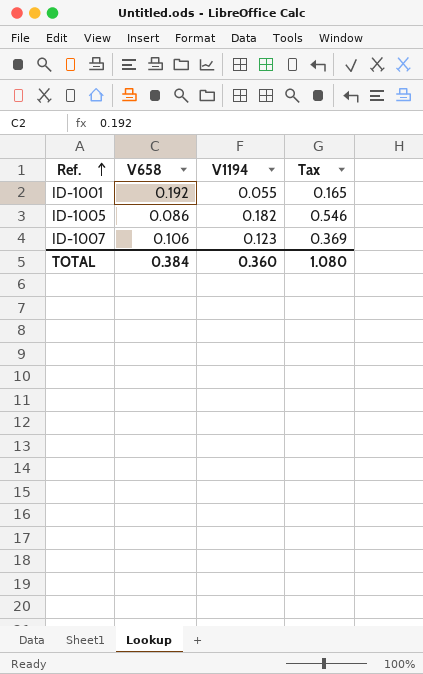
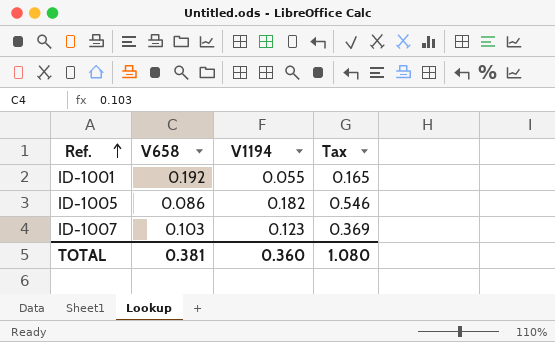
ID-1007 | V658: 0.106 -> 0.103
TOTAL | V658: 0.384 -> 0.381

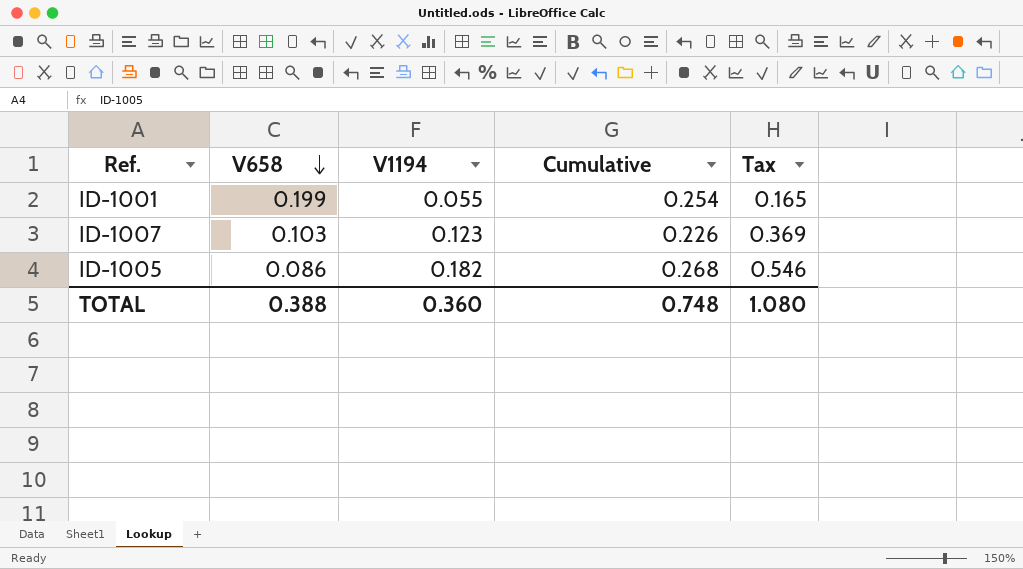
row order: Ref. ascending -> V658 descending
column Cumulative | formula: none -> [V658] + [V1194]
ID-1001 | V658: 0.192 -> 0.199
TOTAL | V658: 0.381 -> 0.388

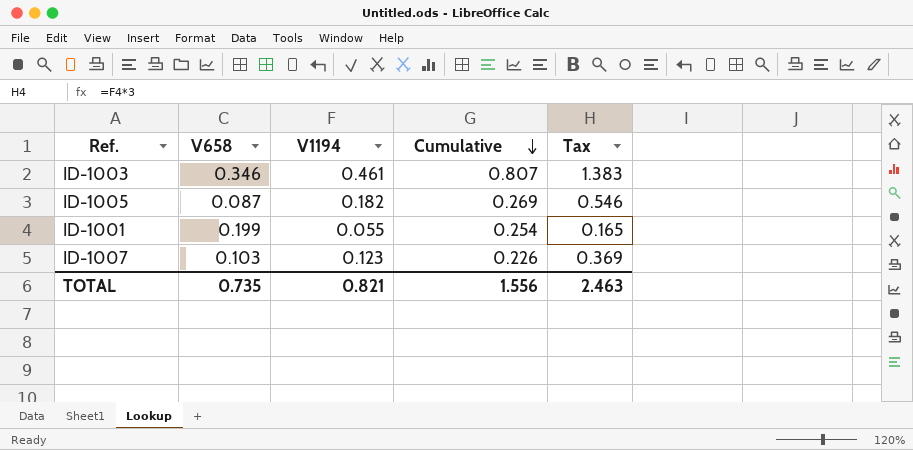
row order: V658 descending -> Cumulative descending
row ID-1003: none -> 0.346 | 0.461 | 0.807 | 1.383
ID-1005 | V658: 0.086 -> 0.087
ID-1005 | Cumulative: 0.268 -> 0.269
TOTAL | V658: 0.388 -> 0.735
TOTAL | V1194: 0.360 -> 0.821
TOTAL | Cumulative: 0.748 -> 1.556
TOTAL | Tax: 1.080 -> 2.463

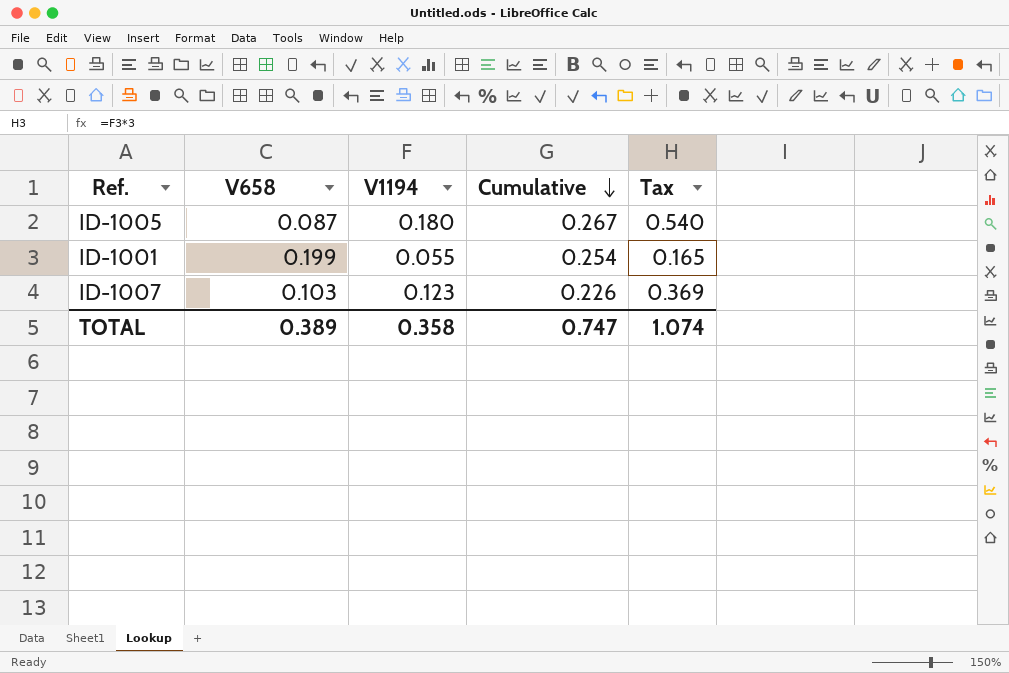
row ID-1003: 0.346 | 0.461 | 0.807 | 1.383 -> none
ID-1005 | V1194: 0.182 -> 0.180
ID-1005 | Cumulative: 0.269 -> 0.267
ID-1005 | Tax: 0.546 -> 0.540
TOTAL | V658: 0.735 -> 0.389
TOTAL | V1194: 0.821 -> 0.358
TOTAL | Cumulative: 1.556 -> 0.747
TOTAL | Tax: 2.463 -> 1.074

